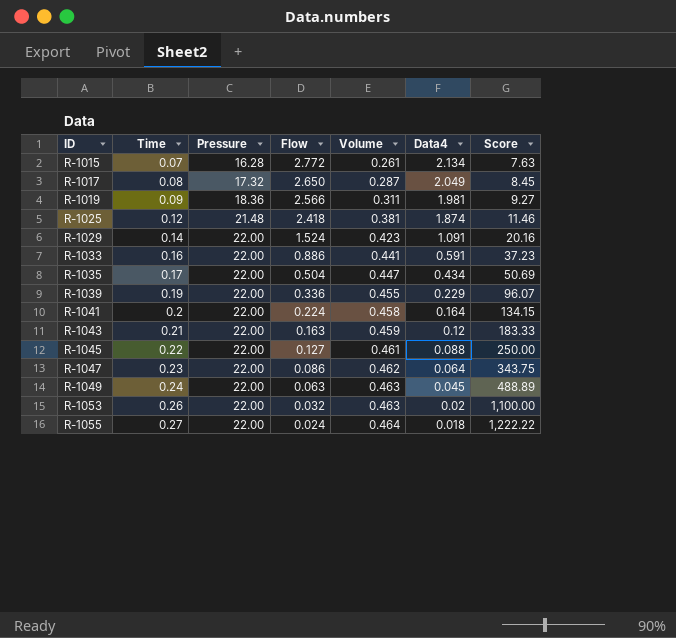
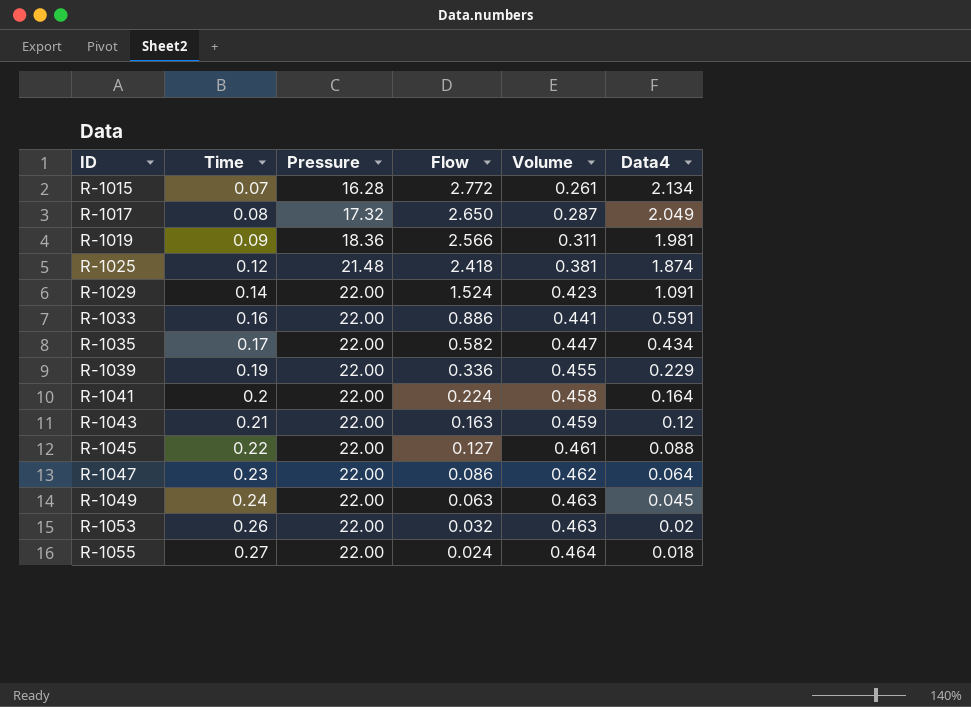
column Score | formula: [Pressure] / [Data4] -> none
R-1035 | Flow: 0.504 -> 0.582

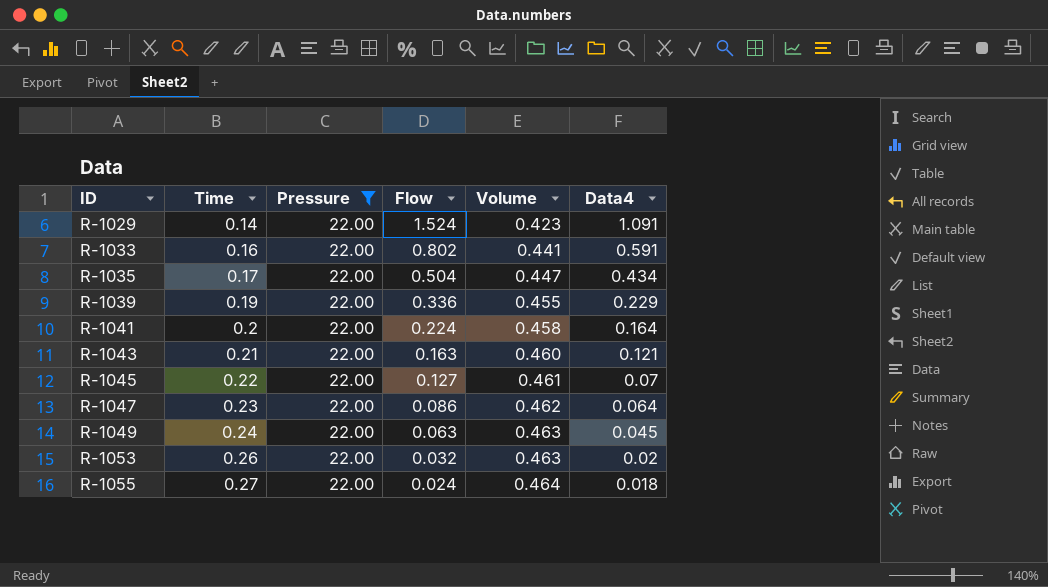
filter: none -> Pressure = 22.00
R-1033 | Flow: 0.886 -> 0.802
R-1035 | Flow: 0.582 -> 0.504
R-1043 | Volume: 0.459 -> 0.460
R-1043 | Data4: 0.12 -> 0.121
R-1045 | Data4: 0.088 -> 0.07

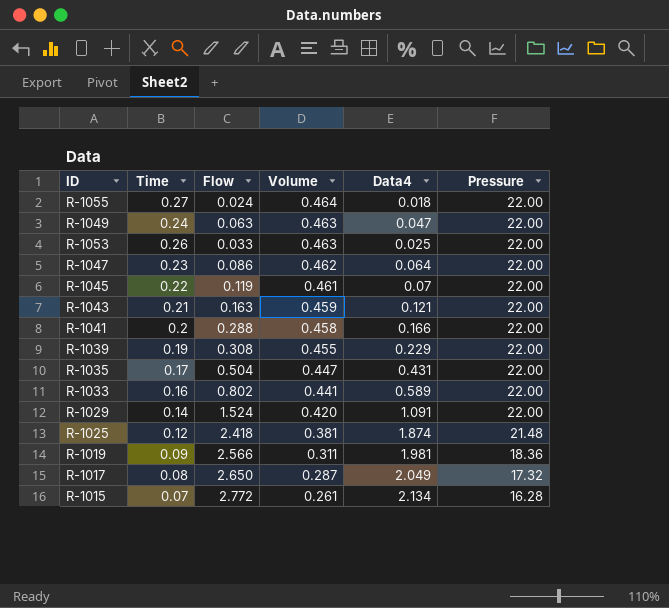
filter: Pressure = 22.00 -> none
row order: ID ascending -> Volume descending
column Pressure | position: 3 -> 6
R-1049 | Data4: 0.045 -> 0.047
R-1053 | Flow: 0.032 -> 0.033
R-1053 | Data4: 0.02 -> 0.025
R-1045 | Flow: 0.127 -> 0.119
R-1043 | Volume: 0.460 -> 0.459
R-1041 | Flow: 0.224 -> 0.288
R-1041 | Data4: 0.164 -> 0.166
R-1039 | Flow: 0.336 -> 0.308
R-1035 | Data4: 0.434 -> 0.431
R-1033 | Data4: 0.591 -> 0.589
R-1029 | Volume: 0.423 -> 0.420

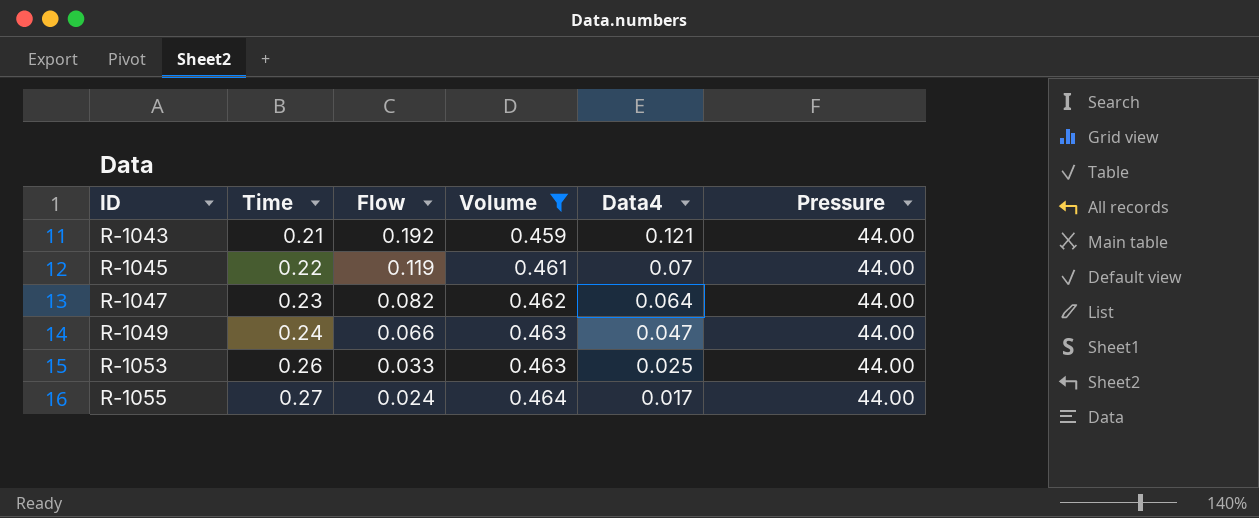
filter: none -> Volume >= 0.459
row order: Volume descending -> ID ascending
R-1043 | Flow: 0.163 -> 0.192
R-1043 | Pressure: 22.00 -> 44.00
R-1045 | Pressure: 22.00 -> 44.00
R-1047 | Flow: 0.086 -> 0.082
R-1047 | Pressure: 22.00 -> 44.00
R-1049 | Flow: 0.063 -> 0.066
R-1049 | Pressure: 22.00 -> 44.00
R-1053 | Pressure: 22.00 -> 44.00
R-1055 | Data4: 0.018 -> 0.017
R-1055 | Pressure: 22.00 -> 44.00

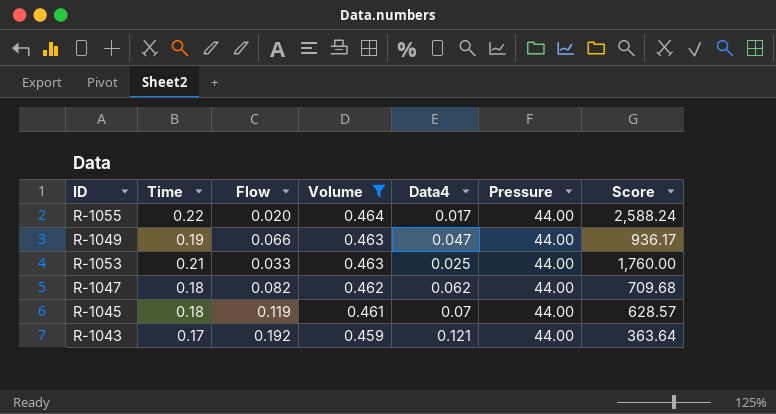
row order: ID ascending -> Volume descending
column Score | formula: none -> [Pressure] / [Data4]
R-1055 | Time: 0.27 -> 0.22
R-1055 | Flow: 0.024 -> 0.020
R-1049 | Time: 0.24 -> 0.19
R-1053 | Time: 0.26 -> 0.21
R-1047 | Time: 0.23 -> 0.18
R-1047 | Data4: 0.064 -> 0.062
R-1045 | Time: 0.22 -> 0.18
R-1043 | Time: 0.21 -> 0.17

